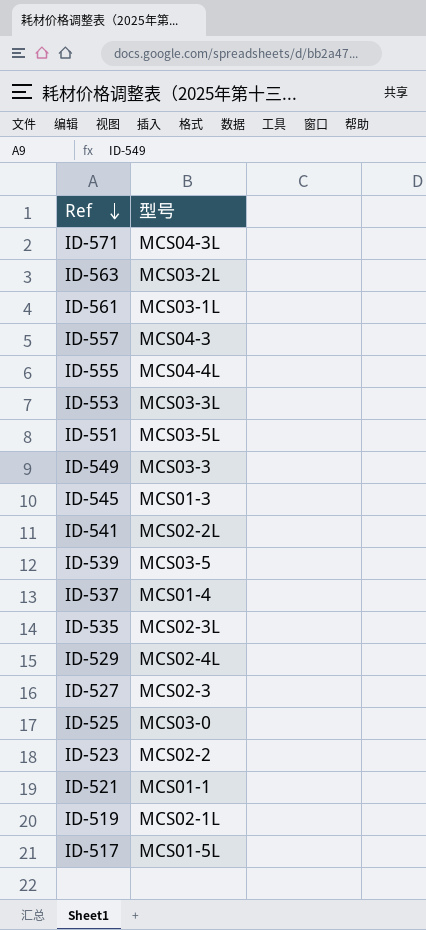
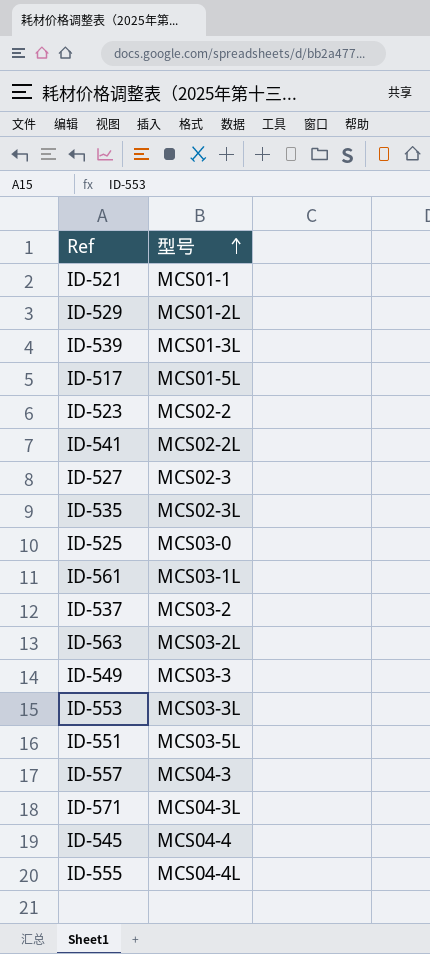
row order: Ref descending -> 型号 ascending
row ID-519: MCS02-1L -> none
ID-529 | 型号: MCS02-4L -> MCS01-2L
ID-539 | 型号: MCS03-5 -> MCS01-3L
ID-537 | 型号: MCS01-4 -> MCS03-2
ID-545 | 型号: MCS01-3 -> MCS04-4

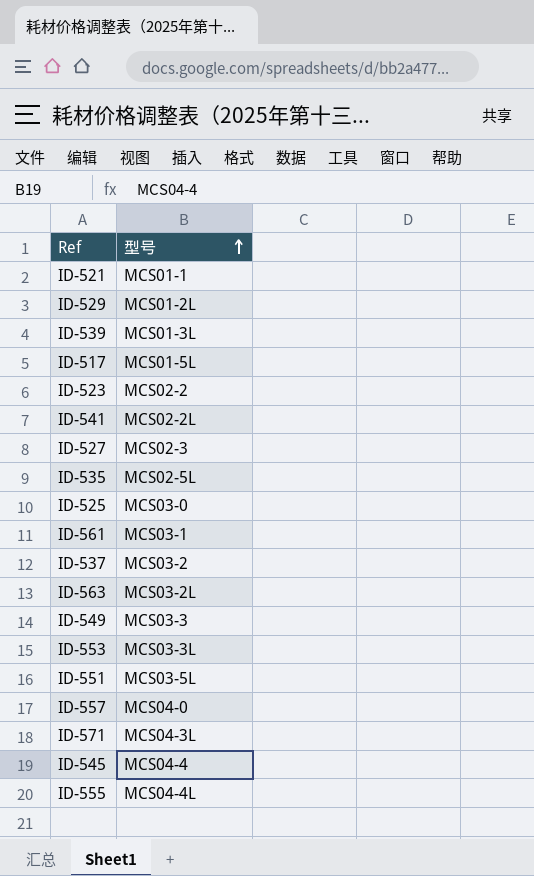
ID-535 | 型号: MCS02-3L -> MCS02-5L
ID-561 | 型号: MCS03-1L -> MCS03-1
ID-557 | 型号: MCS04-3 -> MCS04-0

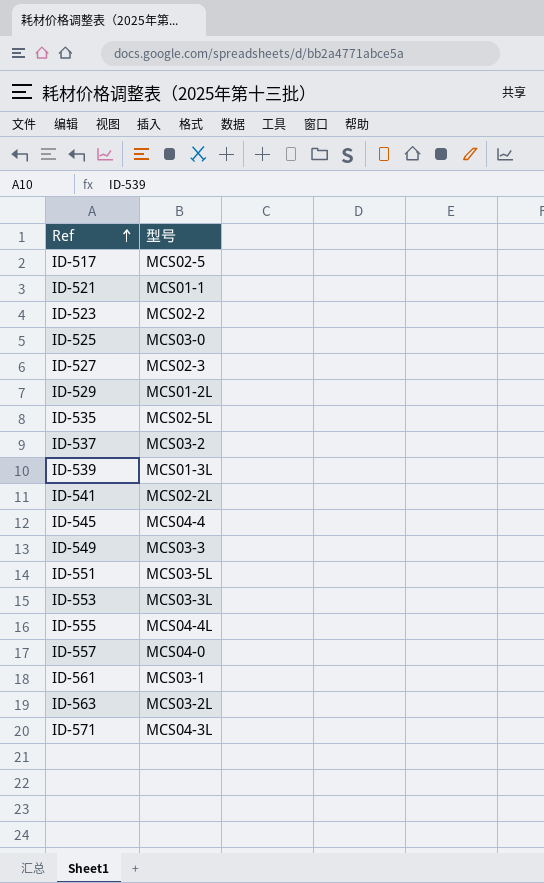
row order: 型号 ascending -> Ref ascending
ID-517 | 型号: MCS01-5L -> MCS02-5

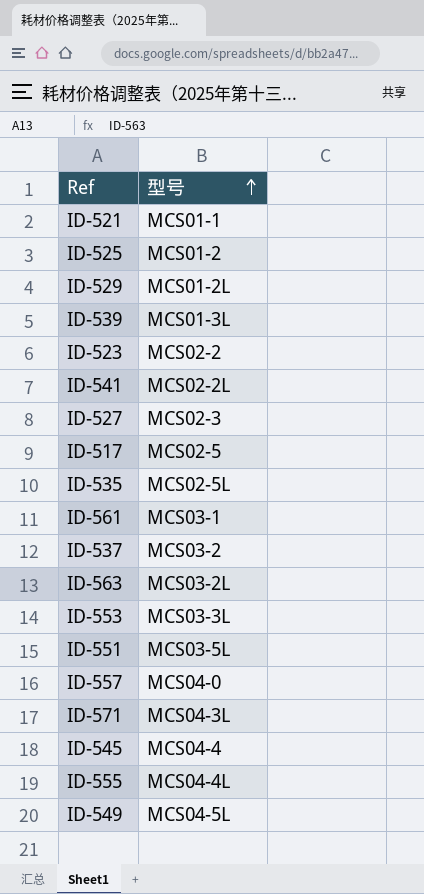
row order: Ref ascending -> 型号 ascending
ID-525 | 型号: MCS03-0 -> MCS01-2
ID-549 | 型号: MCS03-3 -> MCS04-5L

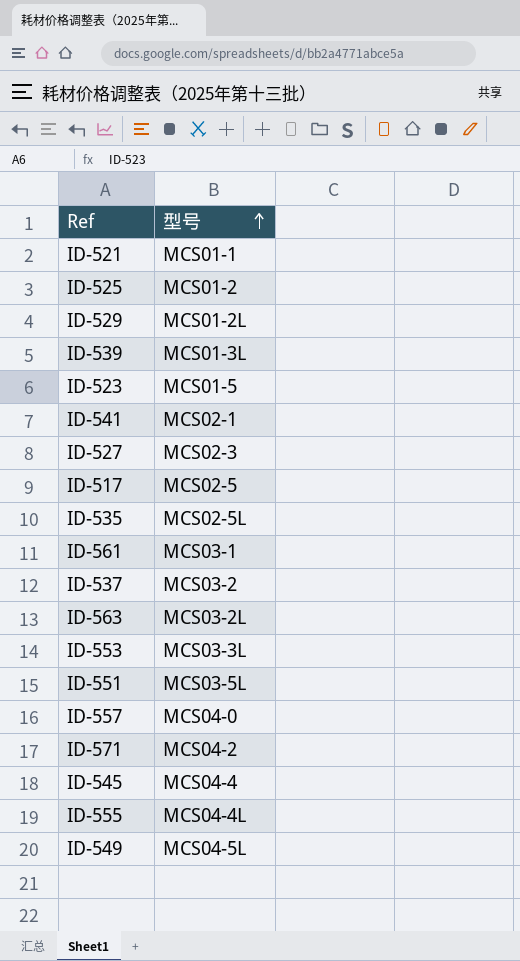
ID-523 | 型号: MCS02-2 -> MCS01-5
ID-541 | 型号: MCS02-2L -> MCS02-1
ID-571 | 型号: MCS04-3L -> MCS04-2

